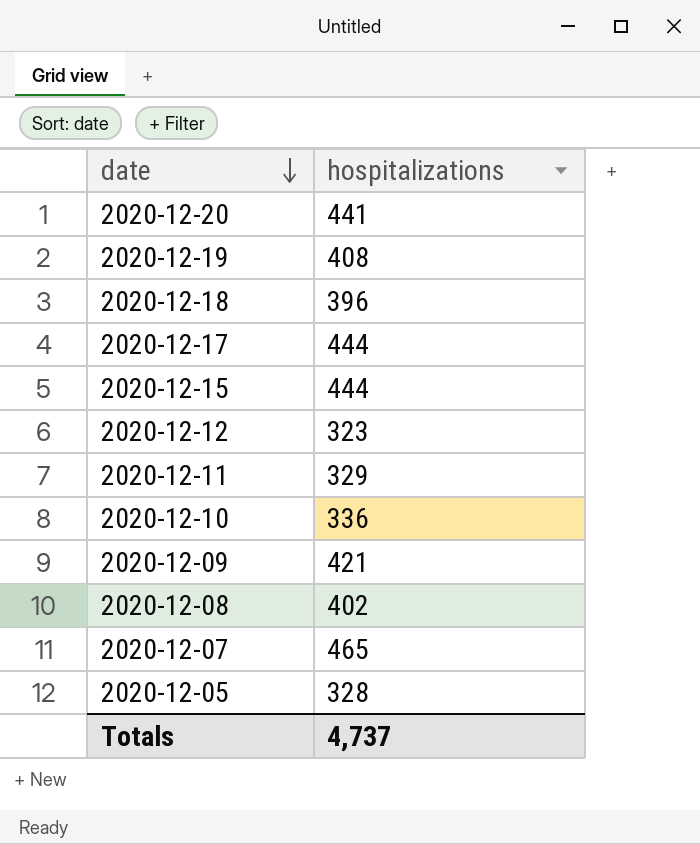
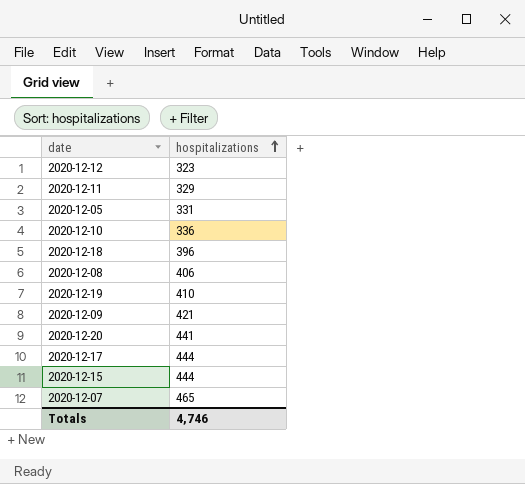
row order: date descending -> hospitalizations ascending
2020-12-05 | hospitalizations: 328 -> 331
2020-12-08 | hospitalizations: 402 -> 406
2020-12-19 | hospitalizations: 408 -> 410
Totals | hospitalizations: 4,737 -> 4,746

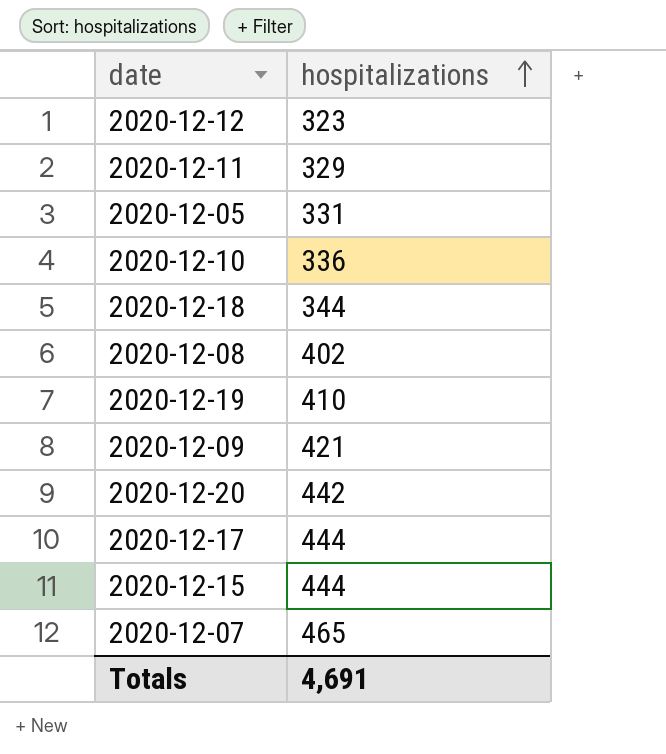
2020-12-18 | hospitalizations: 396 -> 344
2020-12-08 | hospitalizations: 406 -> 402
2020-12-20 | hospitalizations: 441 -> 442
Totals | hospitalizations: 4,746 -> 4,691

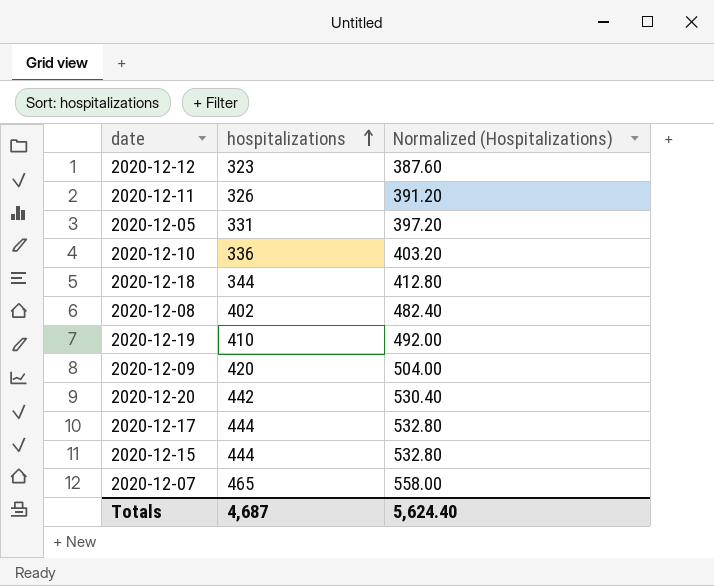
column Normalized (Hospitalizations) | formula: none -> [hospitalizations] * 1.2
2020-12-11 | hospitalizations: 329 -> 326
2020-12-09 | hospitalizations: 421 -> 420
Totals | hospitalizations: 4,691 -> 4,687

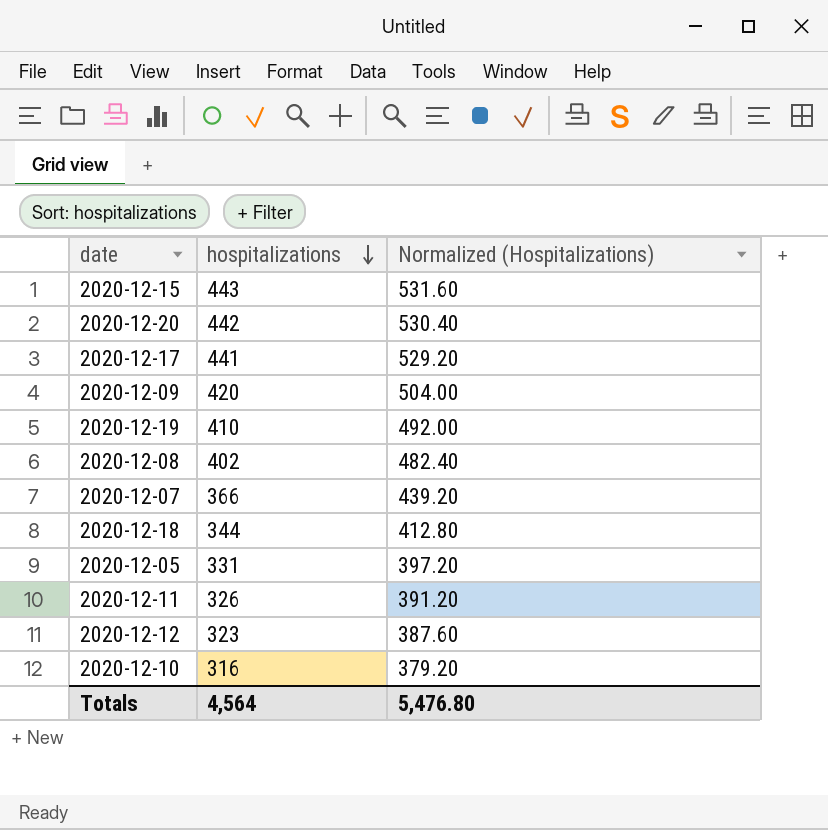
row order: hospitalizations ascending -> hospitalizations descending
2020-12-15 | hospitalizations: 444 -> 443
2020-12-15 | Normalized (Hospitalizations): 532.80 -> 531.60
2020-12-17 | hospitalizations: 444 -> 441
2020-12-17 | Normalized (Hospitalizations): 532.80 -> 529.20
2020-12-07 | hospitalizations: 465 -> 366
2020-12-07 | Normalized (Hospitalizations): 558.00 -> 439.20
2020-12-10 | hospitalizations: 336 -> 316
2020-12-10 | Normalized (Hospitalizations): 403.20 -> 379.20
Totals | hospitalizations: 4,687 -> 4,564
Totals | Normalized (Hospitalizations): 5,624.40 -> 5,476.80

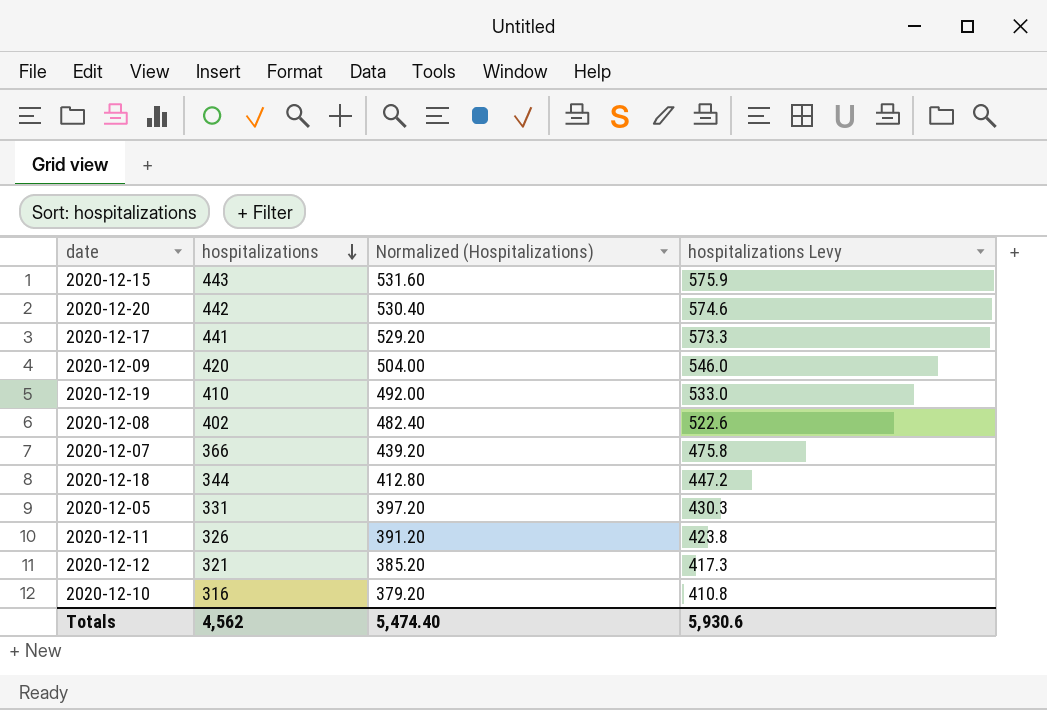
column hospitalizations Levy | formula: none -> [hospitalizations] * 1.3
2020-12-12 | hospitalizations: 323 -> 321
2020-12-12 | Normalized (Hospitalizations): 387.60 -> 385.20
Totals | hospitalizations: 4,564 -> 4,562
Totals | Normalized (Hospitalizations): 5,476.80 -> 5,474.40

